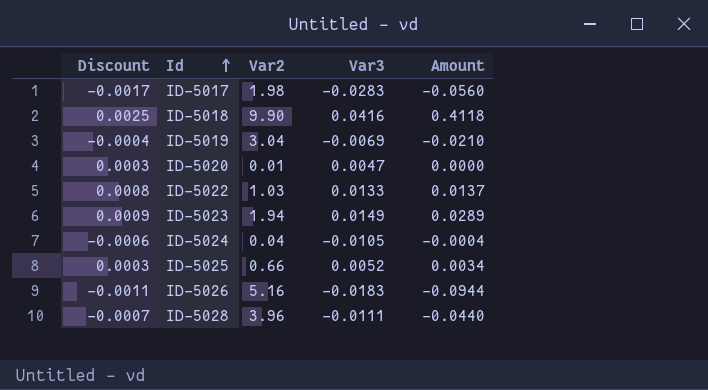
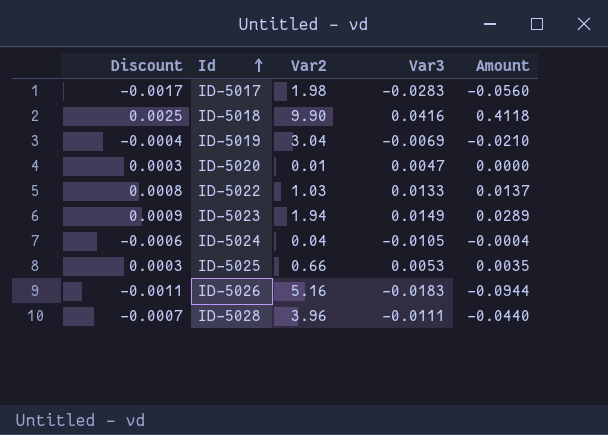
ID-5025 | Var3: 0.0052 -> 0.0053
ID-5025 | Amount: 0.0034 -> 0.0035

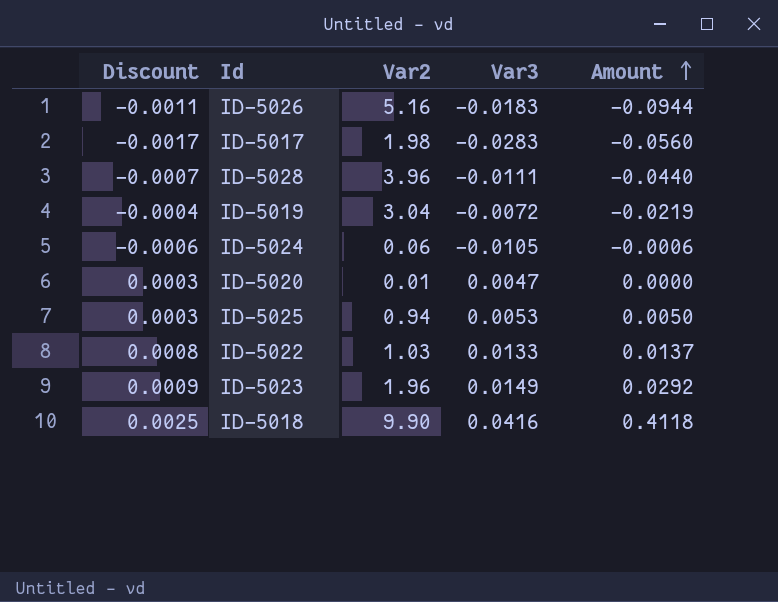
row order: Id ascending -> Amount ascending
ID-5019 | Var3: -0.0069 -> -0.0072
ID-5019 | Amount: -0.0210 -> -0.0219
ID-5024 | Var2: 0.04 -> 0.06
ID-5024 | Amount: -0.0004 -> -0.0006
ID-5025 | Var2: 0.66 -> 0.94
ID-5025 | Amount: 0.0035 -> 0.0050
ID-5023 | Var2: 1.94 -> 1.96
ID-5023 | Amount: 0.0289 -> 0.0292

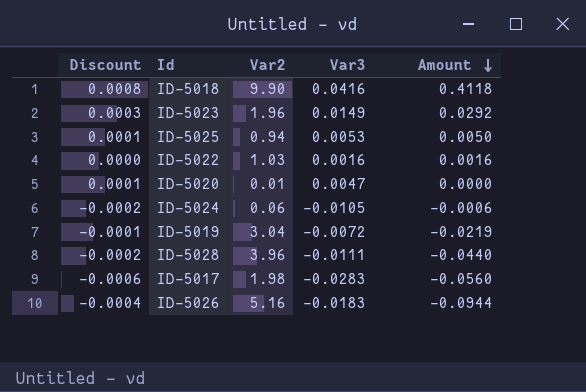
row order: Amount ascending -> Amount descending
column Discount | formula: [Var3] * 0.06 -> [Var3] * 0.02
ID-5022 | Var3: 0.0133 -> 0.0016
ID-5022 | Amount: 0.0137 -> 0.0016

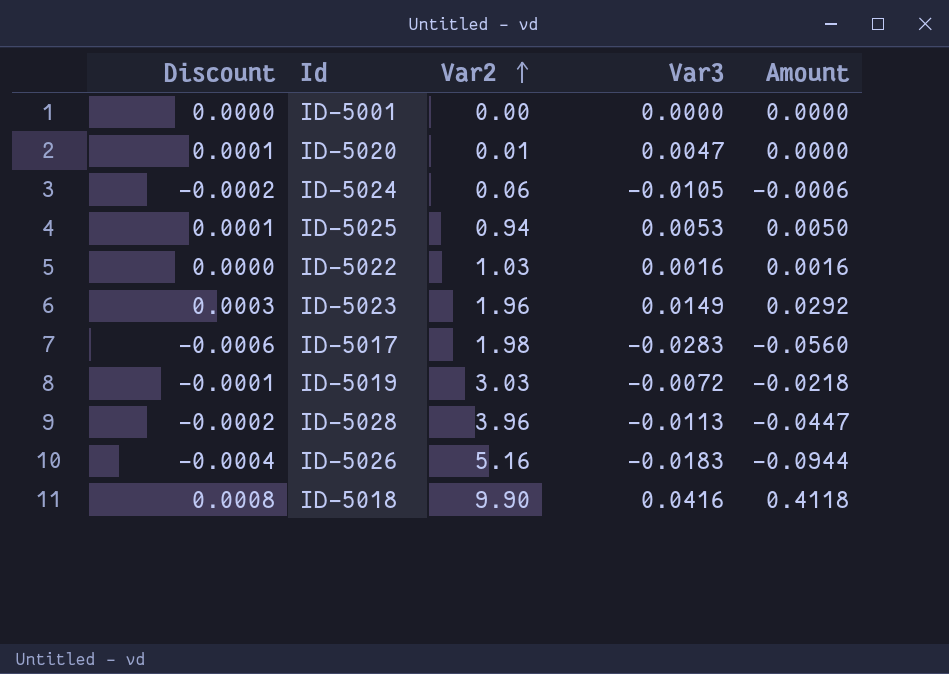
row order: Amount descending -> Var2 ascending
row ID-5001: none -> 0.0000 | 0.00 | 0.0000 | 0.0000
ID-5019 | Var2: 3.04 -> 3.03
ID-5019 | Amount: -0.0219 -> -0.0218
ID-5028 | Var3: -0.0111 -> -0.0113
ID-5028 | Amount: -0.0440 -> -0.0447

